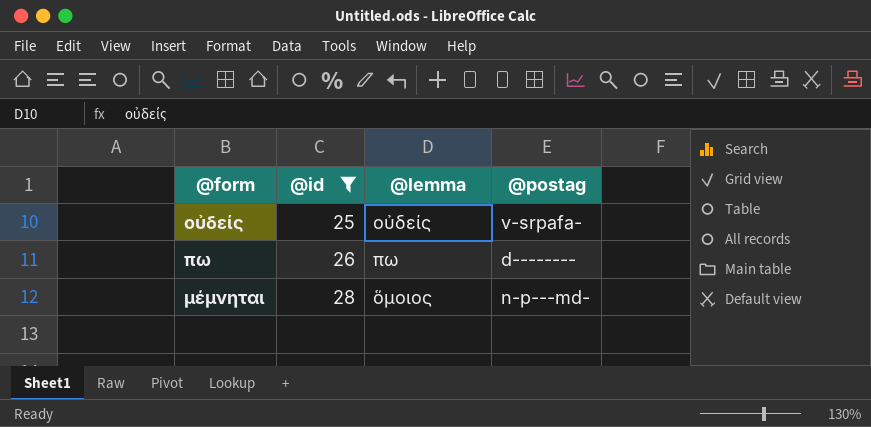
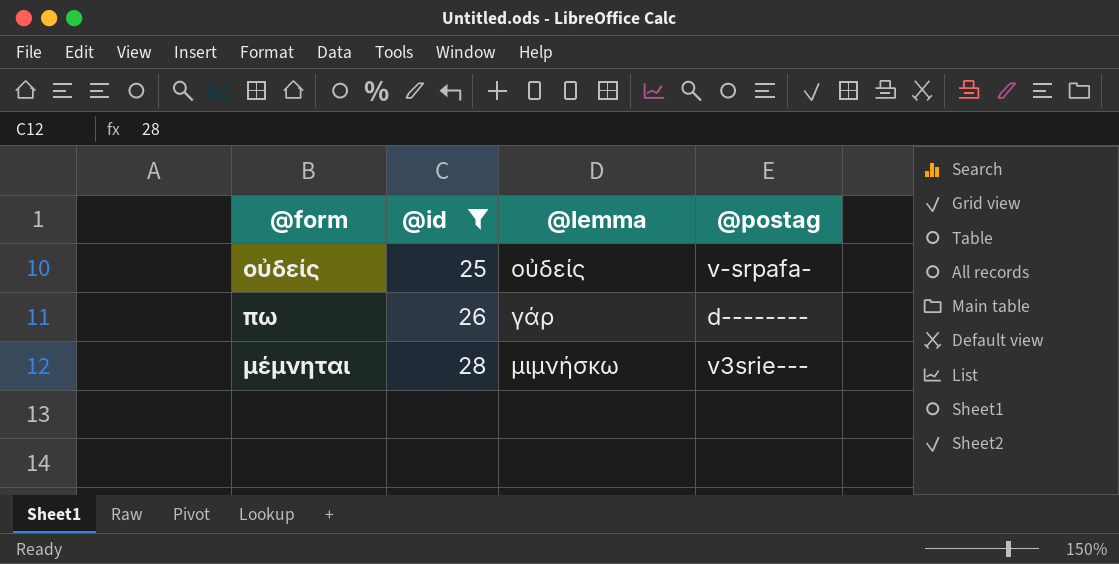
πω | @lemma: πω -> γάρ
μέμνηται | @lemma: ὅμοιος -> μιμνήσκω
μέμνηται | @postag: n-p---md- -> v3srie---

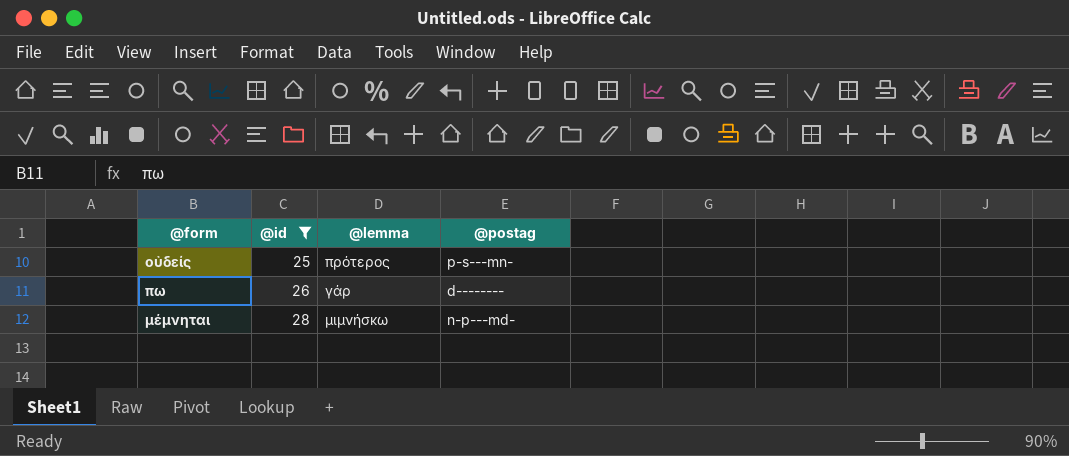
οὐδείς | @lemma: οὐδείς -> πρότερος
οὐδείς | @postag: v-srpafa- -> p-s---mn-
μέμνηται | @postag: v3srie--- -> n-p---md-

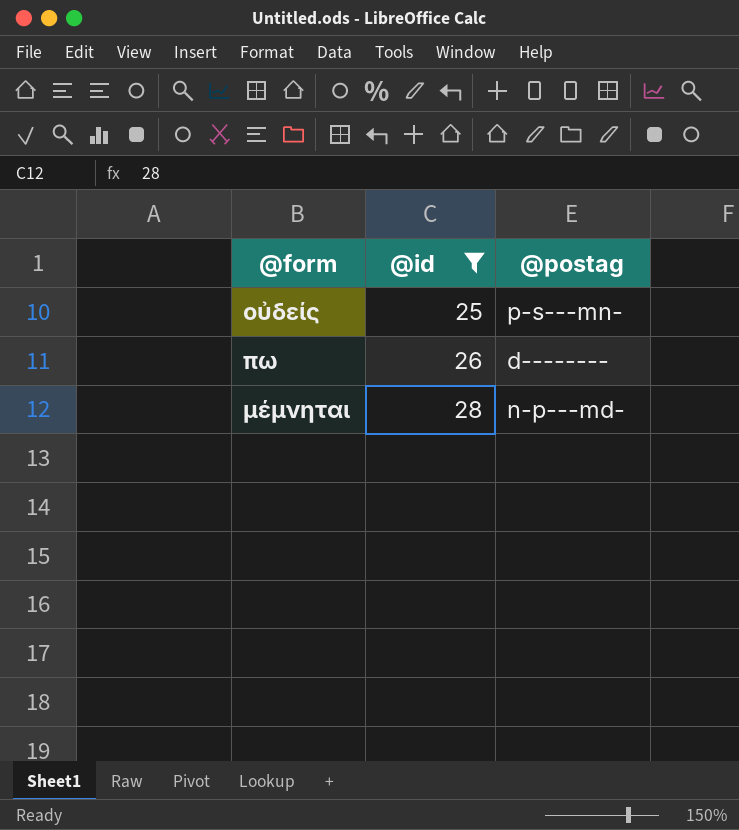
column @lemma | position: 3 -> none

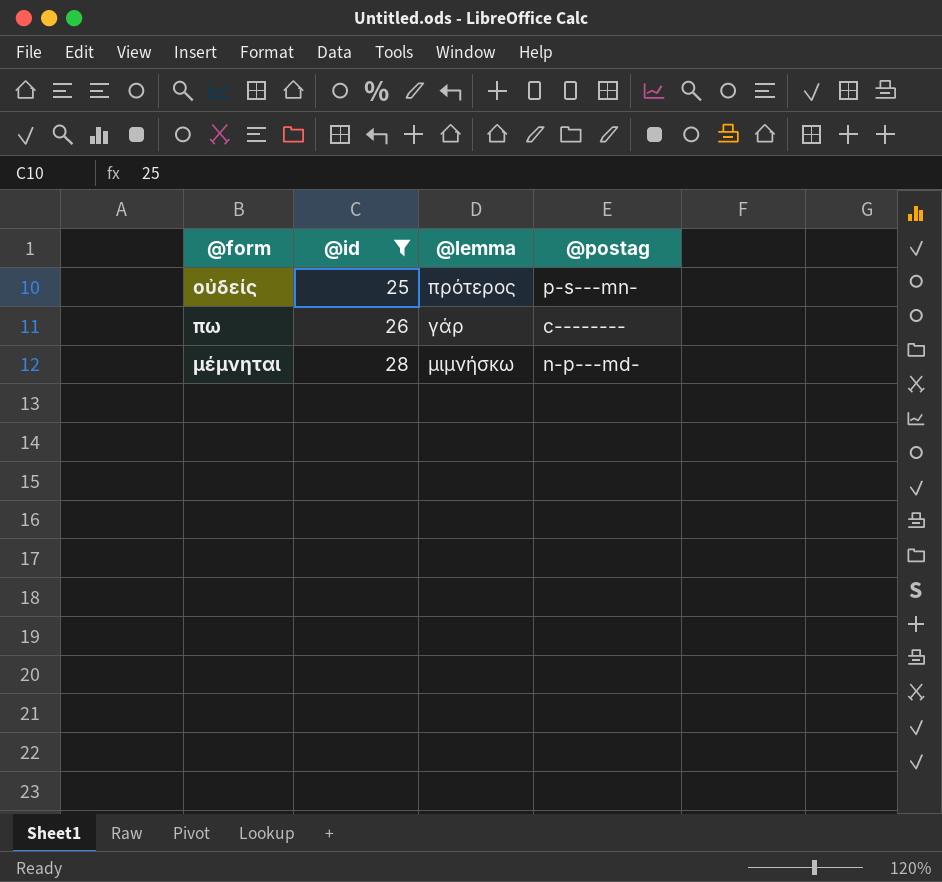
column @lemma | position: none -> 3
πω | @postag: d-------- -> c--------

